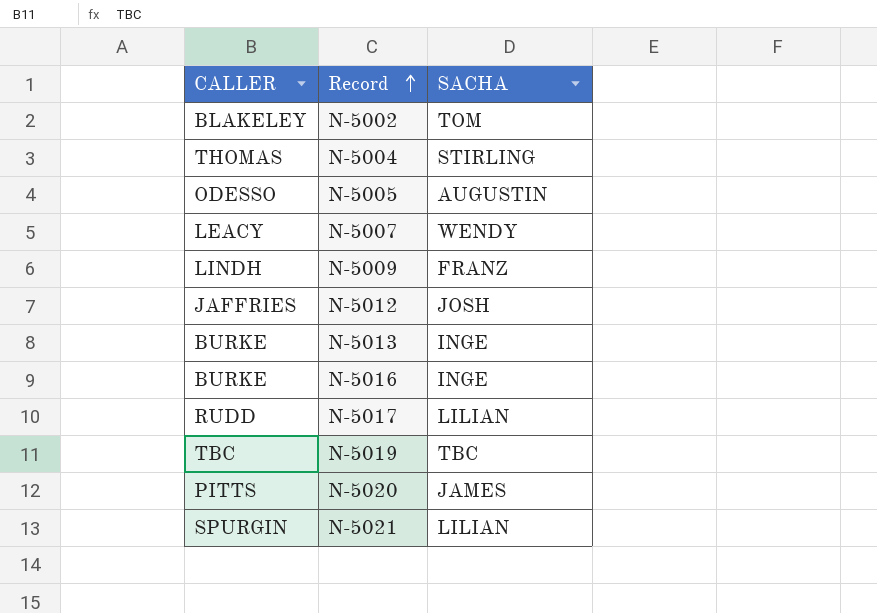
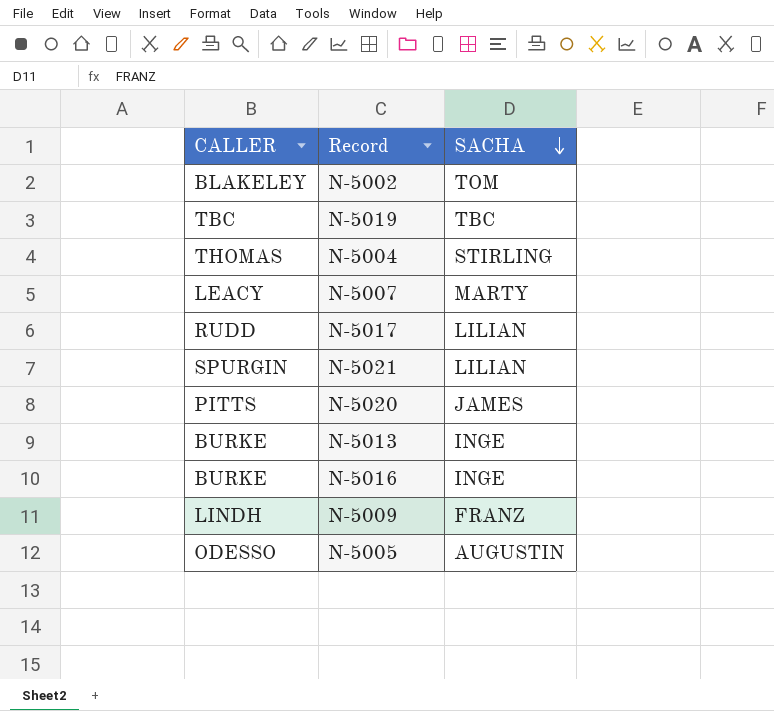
row order: Record ascending -> SACHA descending
row N-5012: JAFFRIES | JOSH -> none
N-5007 | SACHA: WENDY -> MARTY

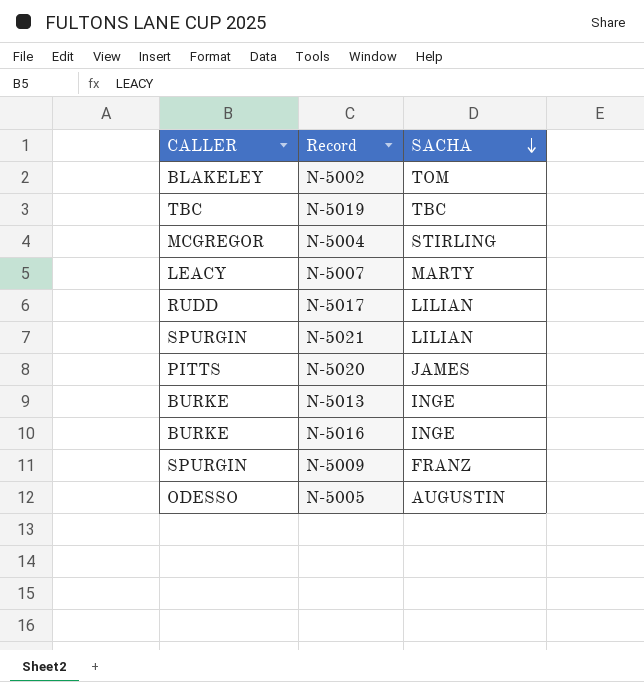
N-5004 | CALLER: THOMAS -> MCGREGOR
N-5009 | CALLER: LINDH -> SPURGIN

